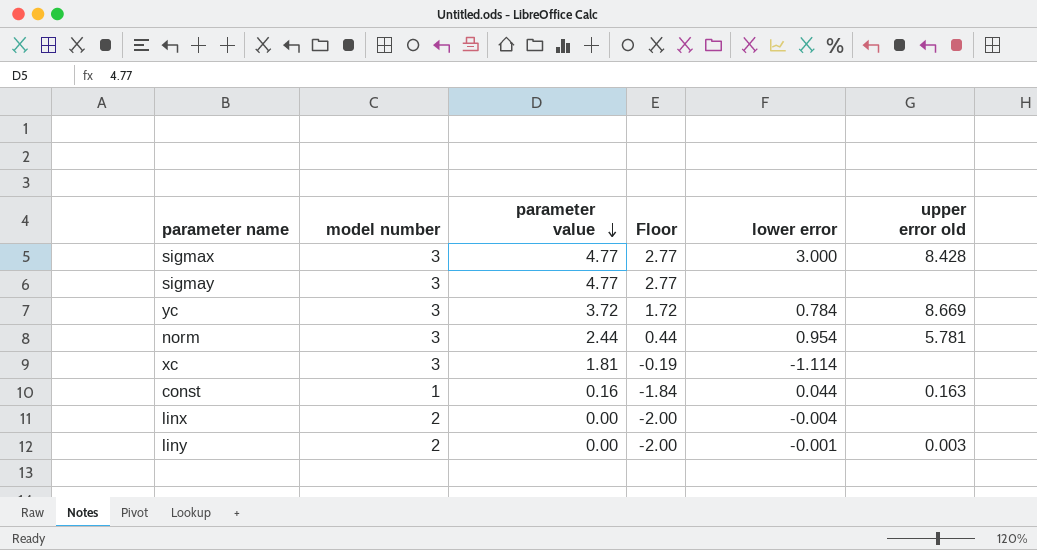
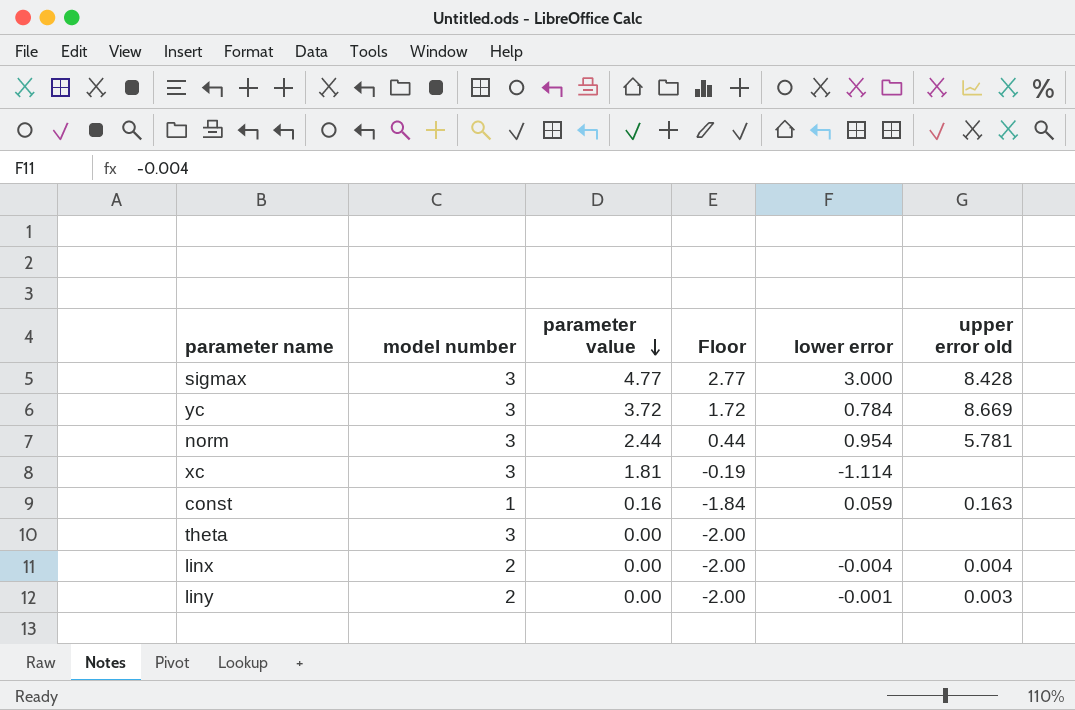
row sigmay: 3 | 4.77 | 2.77 | none | none -> none
const | lower error: 0.044 -> 0.059
row theta: none -> 3 | 0.00 | -2.00 | none | none
linx | upper error old: none -> 0.004

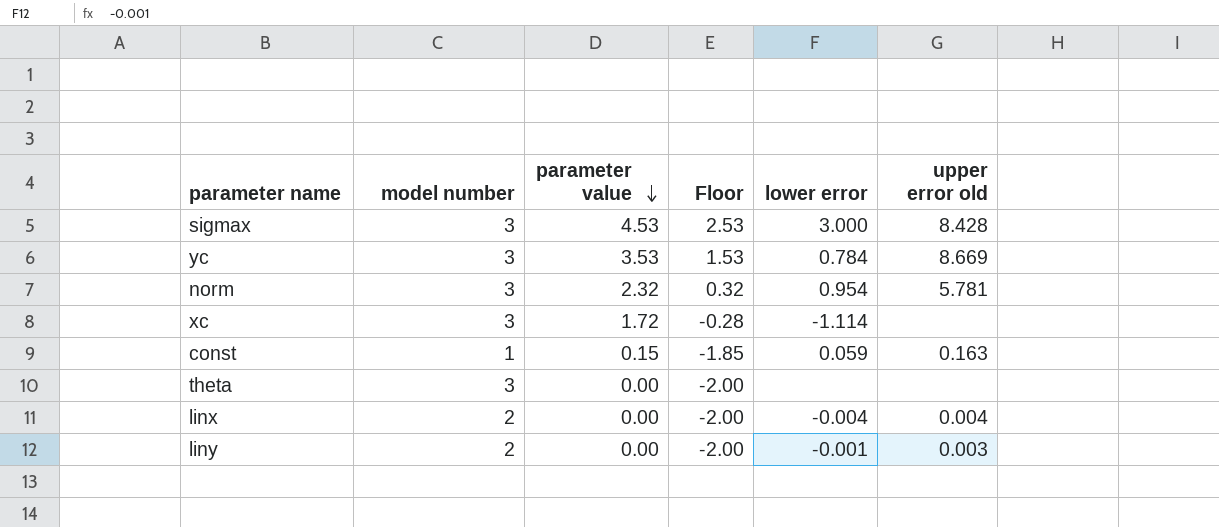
sigmax | parameter value: 4.77 -> 4.53
sigmax | Floor: 2.77 -> 2.53
yc | parameter value: 3.72 -> 3.53
yc | Floor: 1.72 -> 1.53
norm | parameter value: 2.44 -> 2.32
norm | Floor: 0.44 -> 0.32
xc | parameter value: 1.81 -> 1.72
xc | Floor: -0.19 -> -0.28
const | parameter value: 0.16 -> 0.15
const | Floor: -1.84 -> -1.85

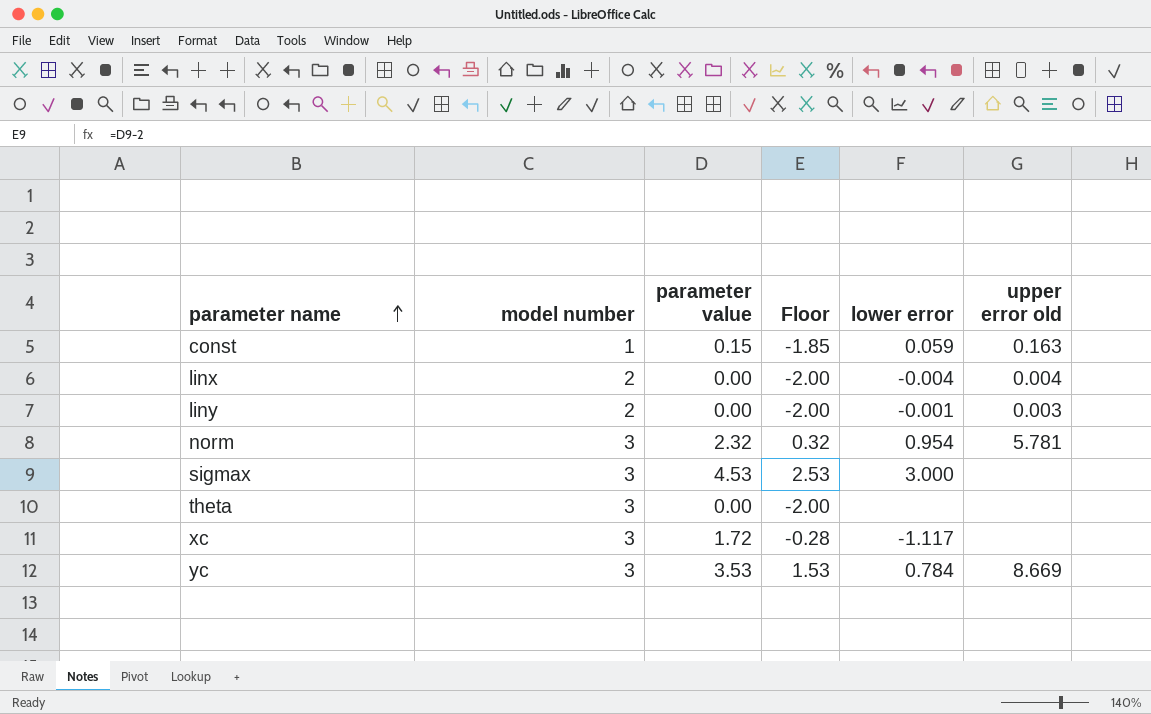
row order: parameter value descending -> parameter name ascending
sigmax | upper error old: 8.428 -> none
xc | lower error: -1.114 -> -1.117

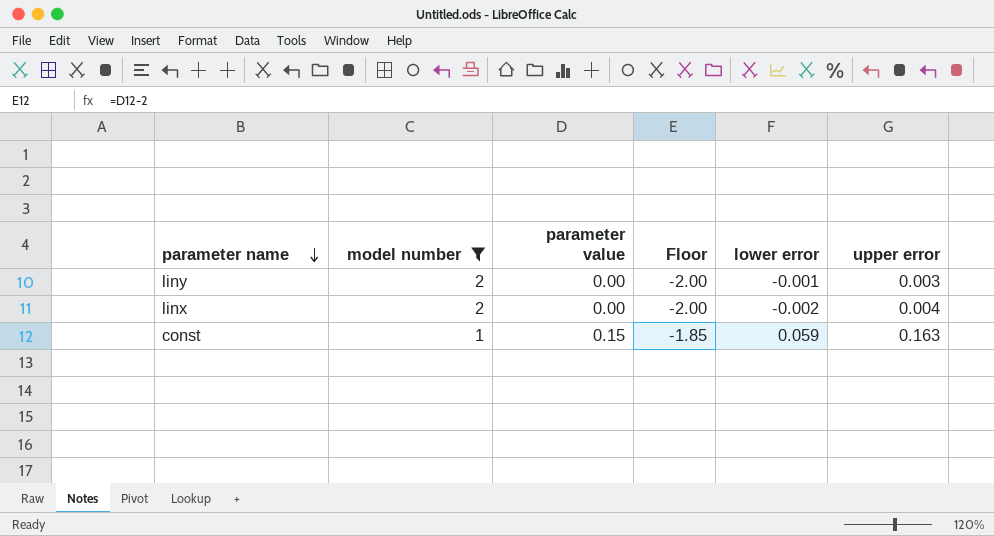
filter: none -> model number != 3
row order: parameter name ascending -> parameter name descending
column name: upper error old -> upper error
linx | lower error: -0.004 -> -0.002

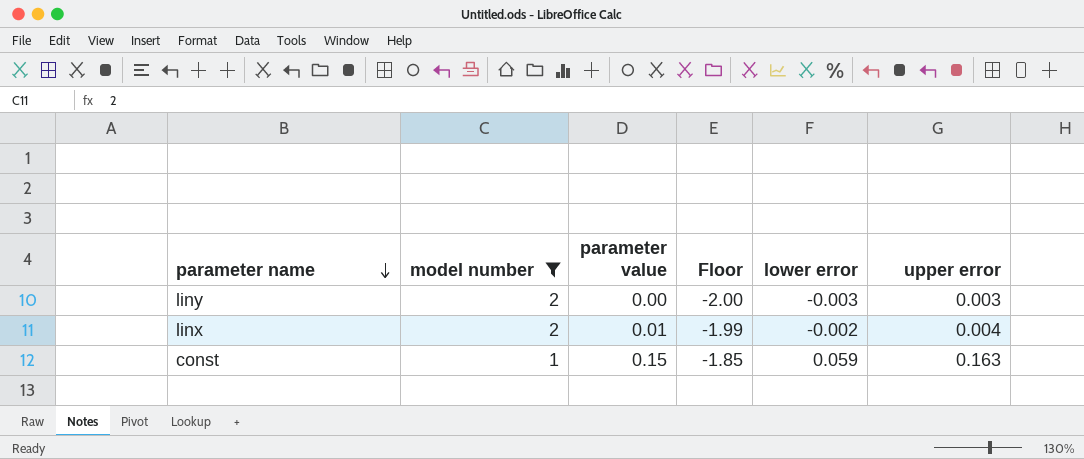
liny | lower error: -0.001 -> -0.003
linx | parameter value: 0.00 -> 0.01
linx | Floor: -2.00 -> -1.99

